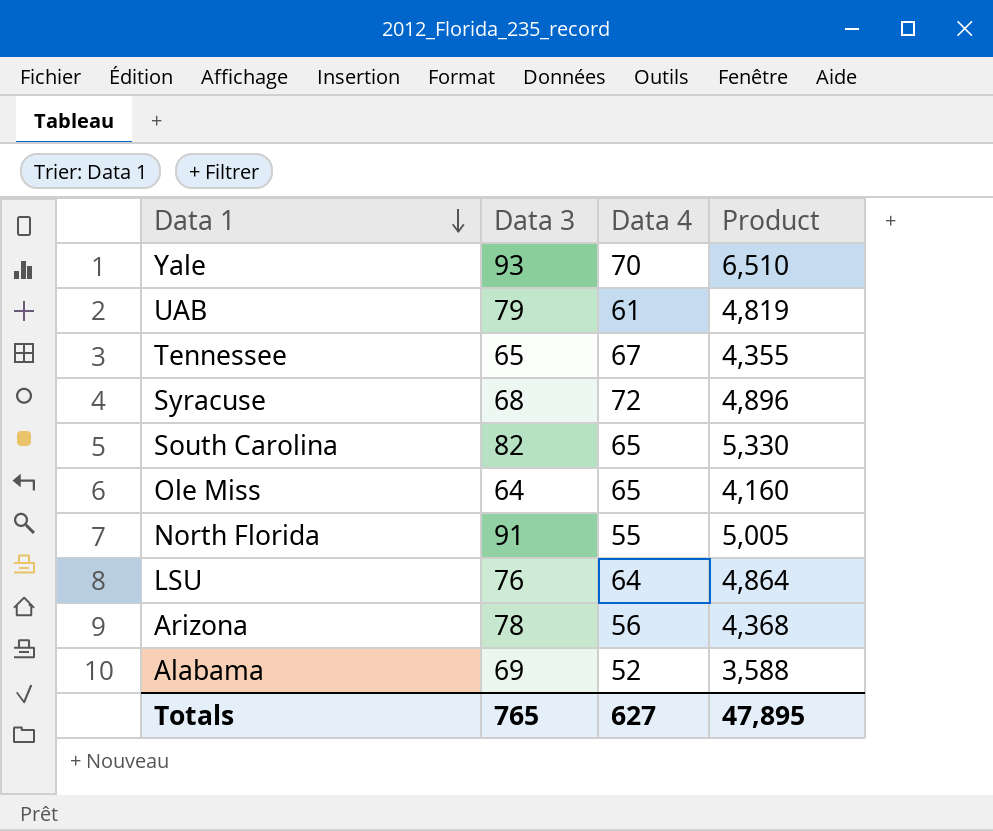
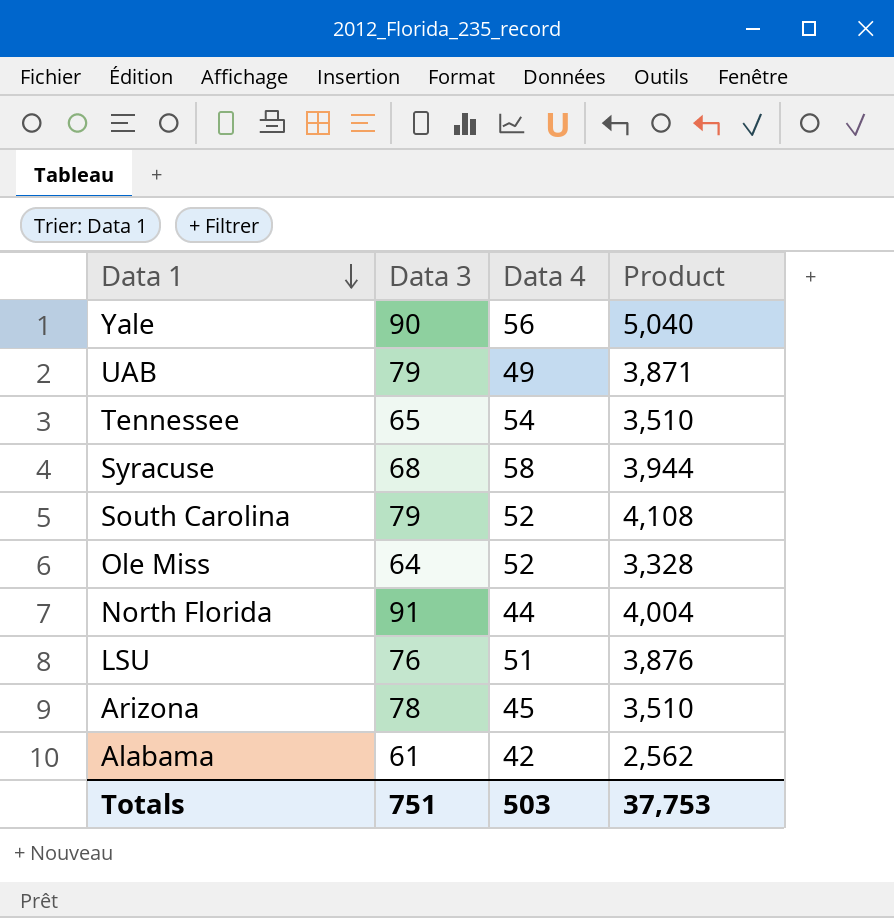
Yale | Data 3: 93 -> 90
Yale | Data 4: 70 -> 56
Yale | Product: 6,510 -> 5,040
UAB | Data 4: 61 -> 49
UAB | Product: 4,819 -> 3,871
Tennessee | Data 4: 67 -> 54
Tennessee | Product: 4,355 -> 3,510
Syracuse | Data 4: 72 -> 58
Syracuse | Product: 4,896 -> 3,944
South Carolina | Data 3: 82 -> 79
South Carolina | Data 4: 65 -> 52
South Carolina | Product: 5,330 -> 4,108
Ole Miss | Data 4: 65 -> 52
Ole Miss | Product: 4,160 -> 3,328
North Florida | Data 4: 55 -> 44
North Florida | Product: 5,005 -> 4,004
LSU | Data 4: 64 -> 51
LSU | Product: 4,864 -> 3,876
Arizona | Data 4: 56 -> 45
Arizona | Product: 4,368 -> 3,510
Alabama | Data 3: 69 -> 61
Alabama | Data 4: 52 -> 42
Alabama | Product: 3,588 -> 2,562
Totals | Data 3: 765 -> 751
Totals | Data 4: 627 -> 503
Totals | Product: 47,895 -> 37,753

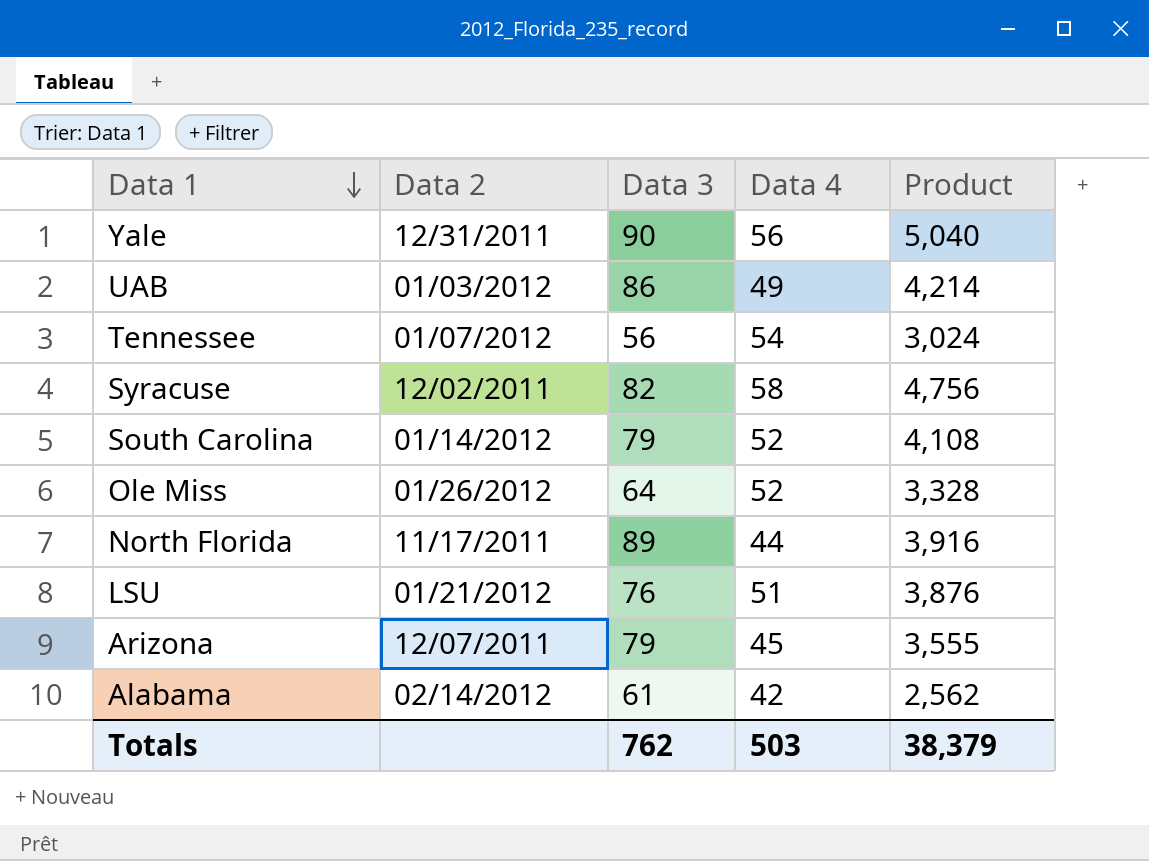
column Data 2 | position: none -> 2
UAB | Data 3: 79 -> 86
UAB | Product: 3,871 -> 4,214
Tennessee | Data 3: 65 -> 56
Tennessee | Product: 3,510 -> 3,024
Syracuse | Data 3: 68 -> 82
Syracuse | Product: 3,944 -> 4,756
North Florida | Data 3: 91 -> 89
North Florida | Product: 4,004 -> 3,916
Arizona | Data 3: 78 -> 79
Arizona | Product: 3,510 -> 3,555
Totals | Data 3: 751 -> 762
Totals | Product: 37,753 -> 38,379

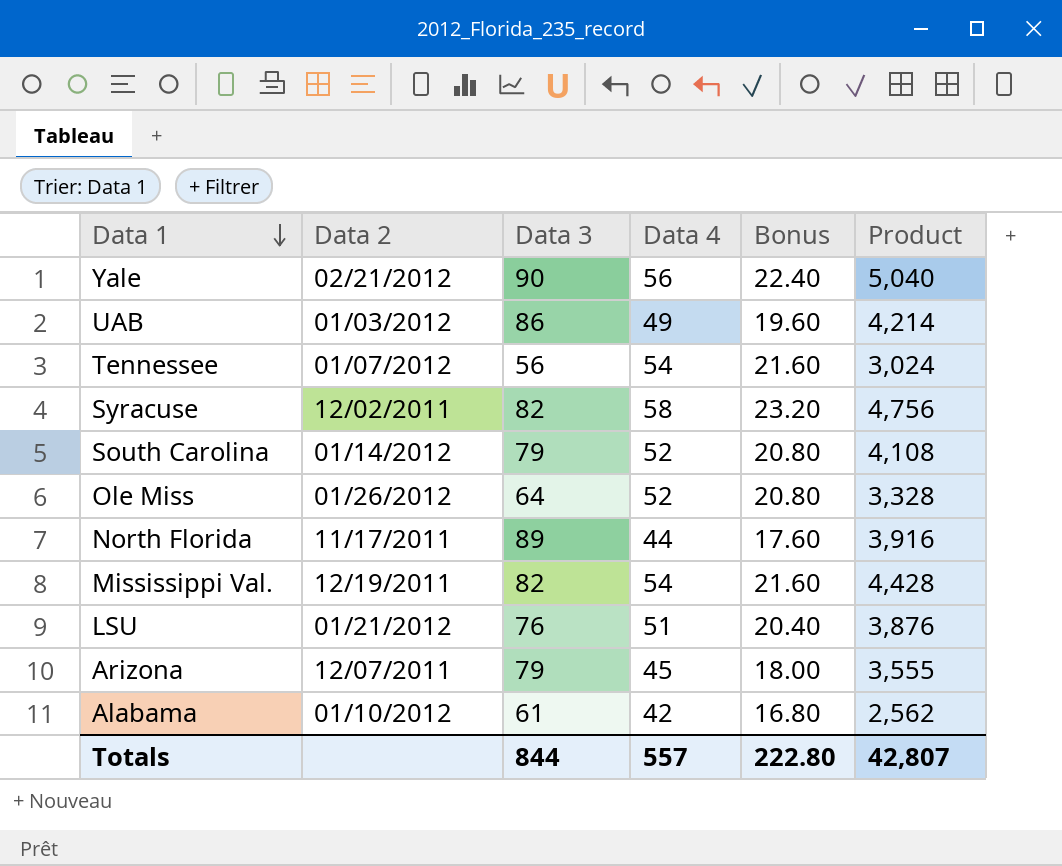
column Bonus | formula: none -> [Data 4] * 0.4
Yale | Data 2: 12/31/2011 -> 02/21/2012
row Mississippi Val.: none -> 12/19/2011 | 82 | 54 | 21.60 | 4,428
Alabama | Data 2: 02/14/2012 -> 01/10/2012
Totals | Data 3: 762 -> 844
Totals | Data 4: 503 -> 557
Totals | Product: 38,379 -> 42,807

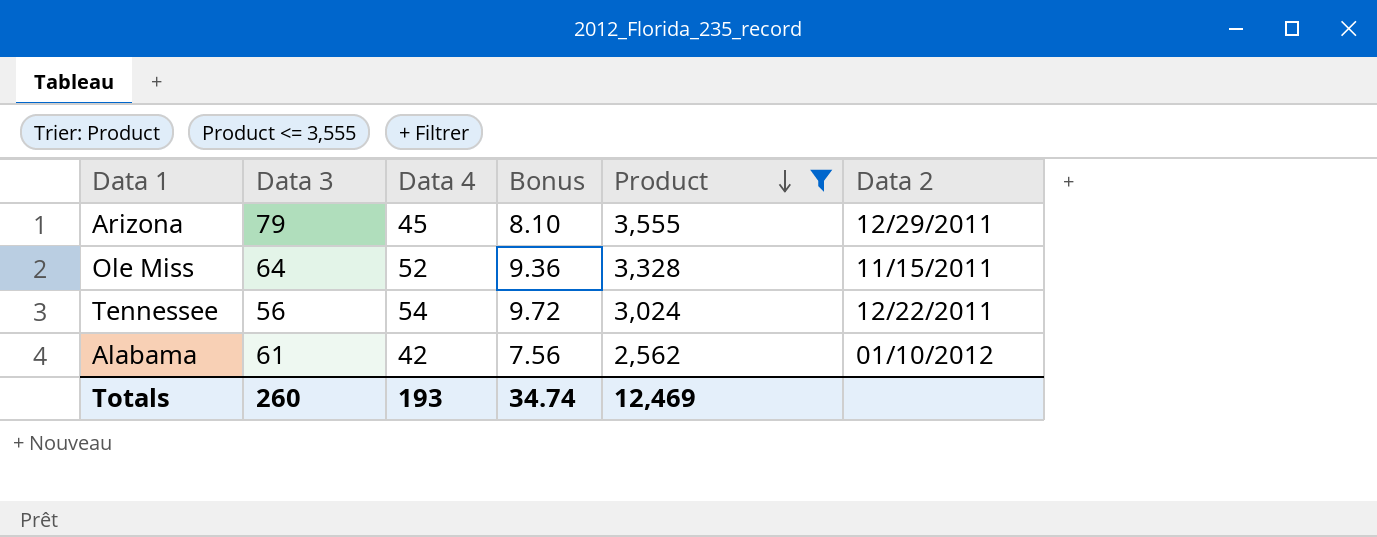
filter: none -> Product <= 3,555
row order: Data 1 descending -> Product descending
column Bonus | formula: [Data 4] * 0.4 -> [Data 4] * 0.18
column Data 2 | position: 2 -> 6
Arizona | Data 2: 12/07/2011 -> 12/29/2011
Ole Miss | Data 2: 01/26/2012 -> 11/15/2011
Tennessee | Data 2: 01/07/2012 -> 12/22/2011
Totals | Data 3: 844 -> 260
Totals | Data 4: 557 -> 193
Totals | Bonus: 222.80 -> 34.74
Totals | Product: 42,807 -> 12,469

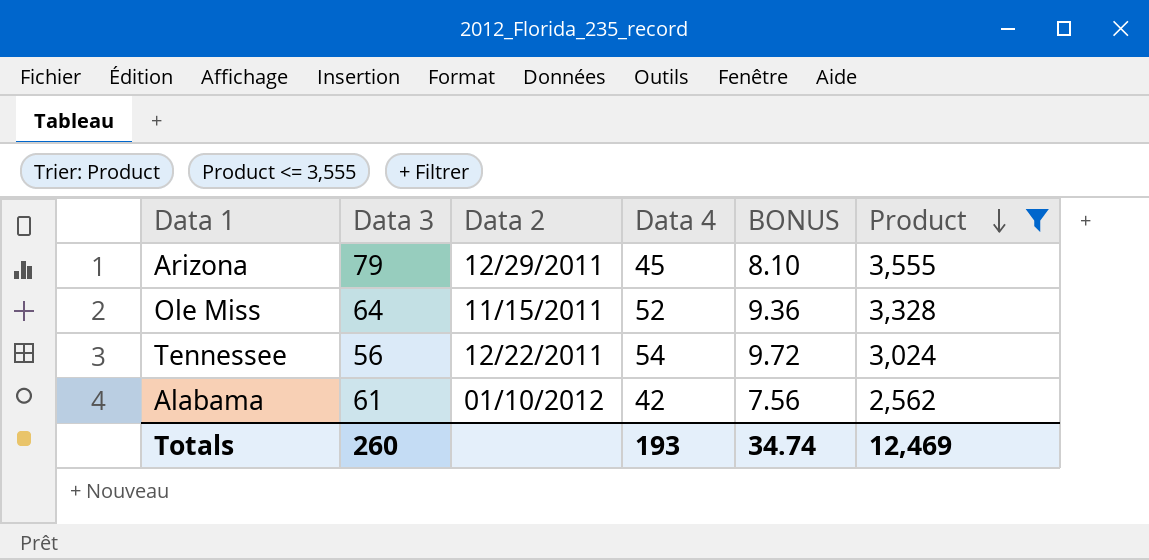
column Data 2 | position: 6 -> 3
column name: Bonus -> BONUS

